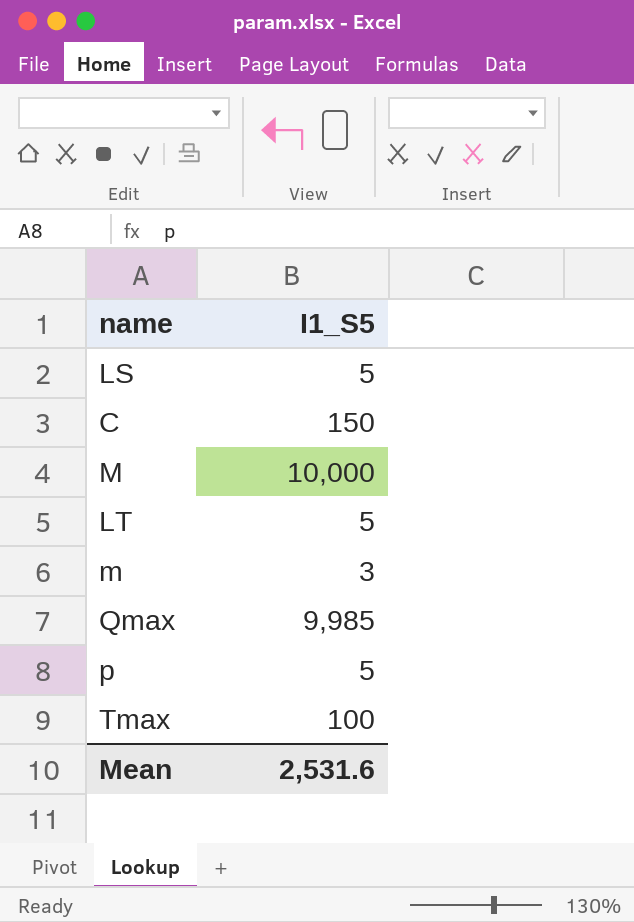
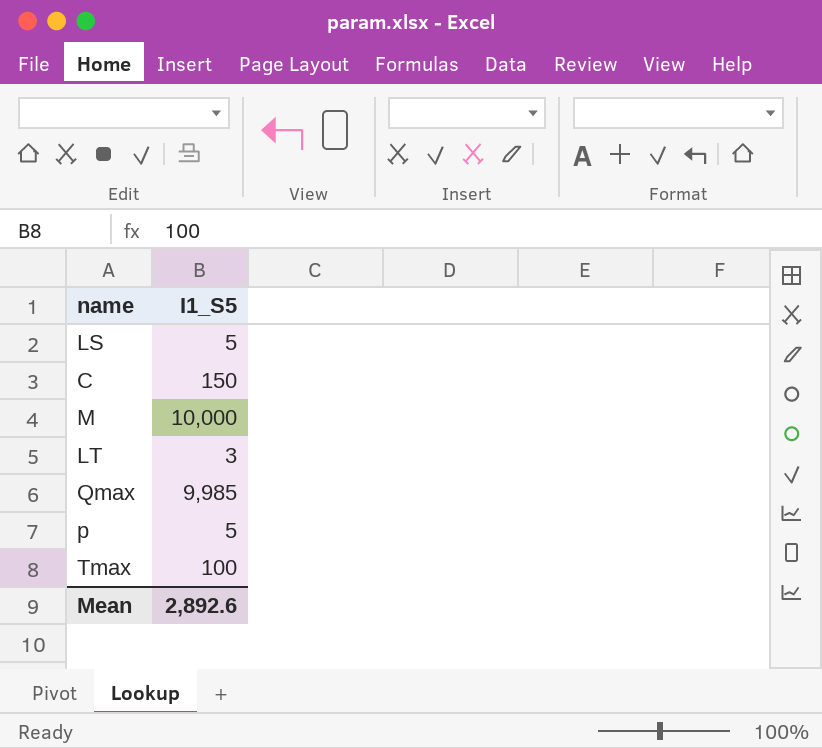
row m: 3 -> none
LT | I1_S5: 5 -> 3
Mean | I1_S5: 2,531.6 -> 2,892.6

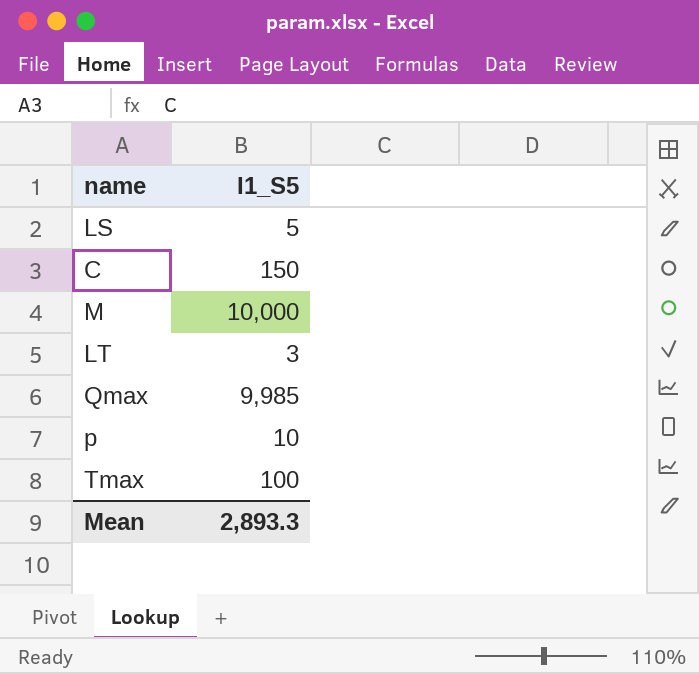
p | I1_S5: 5 -> 10
Mean | I1_S5: 2,892.6 -> 2,893.3

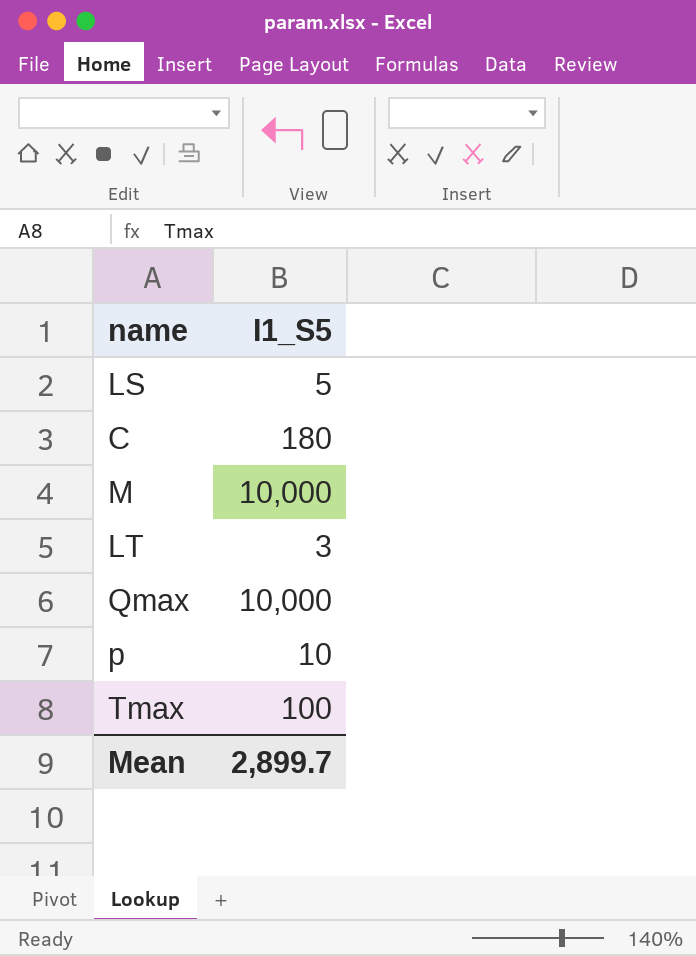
C | I1_S5: 150 -> 180
Qmax | I1_S5: 9,985 -> 10,000
Mean | I1_S5: 2,893.3 -> 2,899.7

